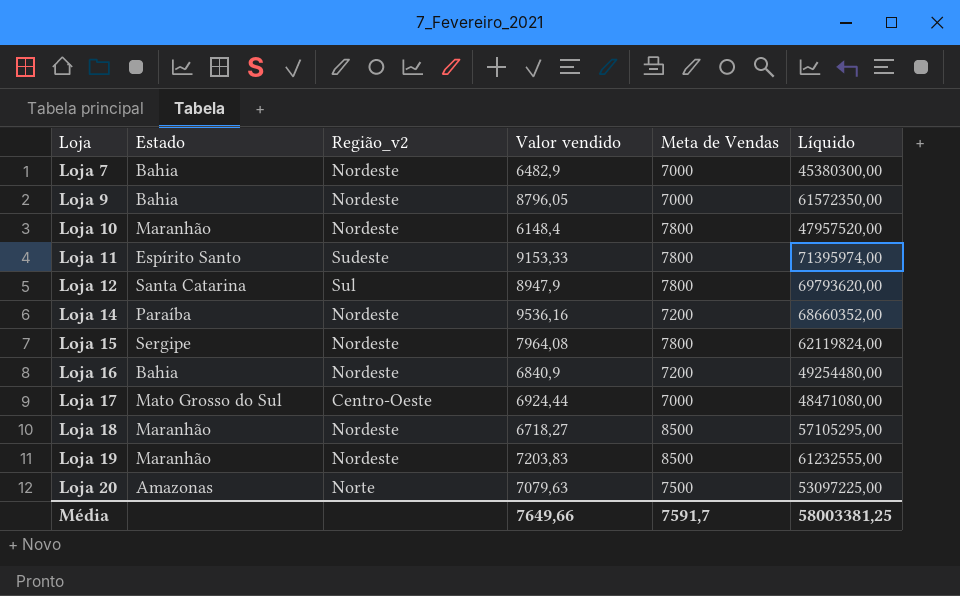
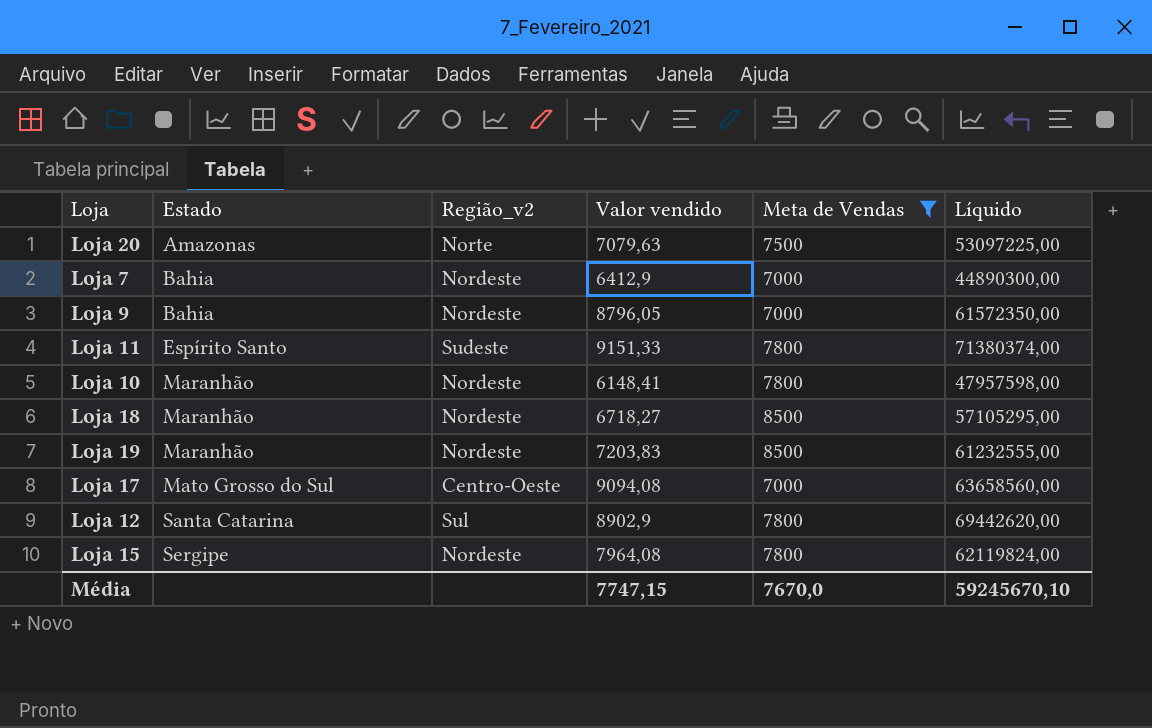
filter: none -> Meta de Vendas != 7200
row order: Loja ascending -> Estado ascending
Loja 7 | Valor vendido: 6482,9 -> 6412,9
Loja 7 | Líquido: 45380300,00 -> 44890300,00
Loja 11 | Valor vendido: 9153,33 -> 9151,33
Loja 11 | Líquido: 71395974,00 -> 71380374,00
Loja 10 | Valor vendido: 6148,4 -> 6148,41
Loja 10 | Líquido: 47957520,00 -> 47957598,00
Loja 17 | Valor vendido: 6924,44 -> 9094,08
Loja 17 | Líquido: 48471080,00 -> 63658560,00
Loja 12 | Valor vendido: 8947,9 -> 8902,9
Loja 12 | Líquido: 69793620,00 -> 69442620,00
Média | Valor vendido: 7649,66 -> 7747,15
Média | Meta de Vendas: 7591,7 -> 7670,0
Média | Líquido: 58003381,25 -> 59245670,10

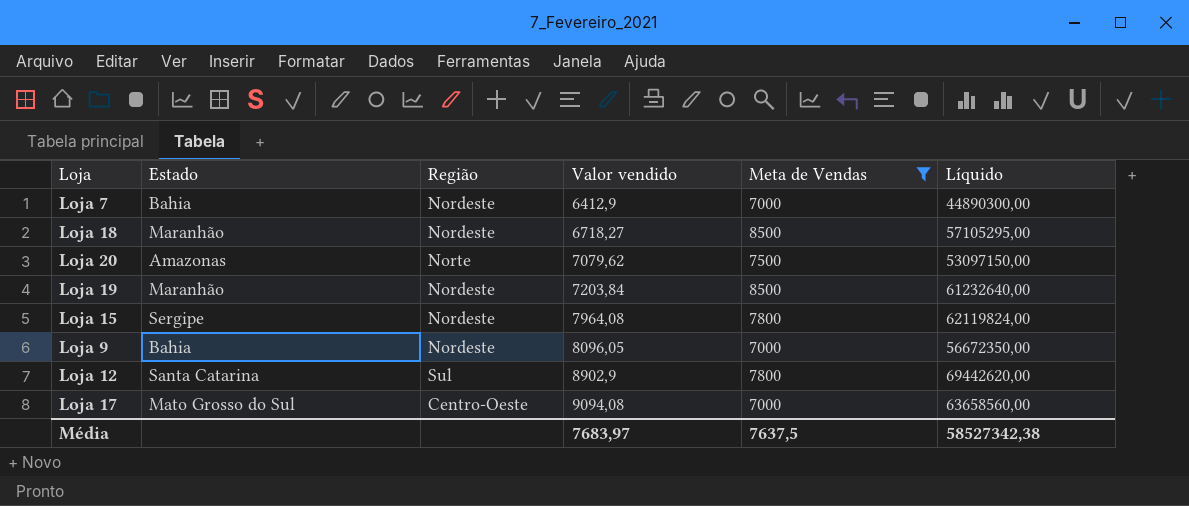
row order: Estado ascending -> Valor vendido ascending
column name: Região_v2 -> Região
row Loja 11: Espírito Santo | Sudeste | 9151,33 | 7800 | 71380374,00 -> none
row Loja 10: Maranhão | Nordeste | 6148,41 | 7800 | 47957598,00 -> none
Loja 20 | Valor vendido: 7079,63 -> 7079,62
Loja 20 | Líquido: 53097225,00 -> 53097150,00
Loja 19 | Valor vendido: 7203,83 -> 7203,84
Loja 19 | Líquido: 61232555,00 -> 61232640,00
Loja 9 | Valor vendido: 8796,05 -> 8096,05
Loja 9 | Líquido: 61572350,00 -> 56672350,00
Média | Valor vendido: 7747,15 -> 7683,97
Média | Meta de Vendas: 7670,0 -> 7637,5
Média | Líquido: 59245670,10 -> 58527342,38

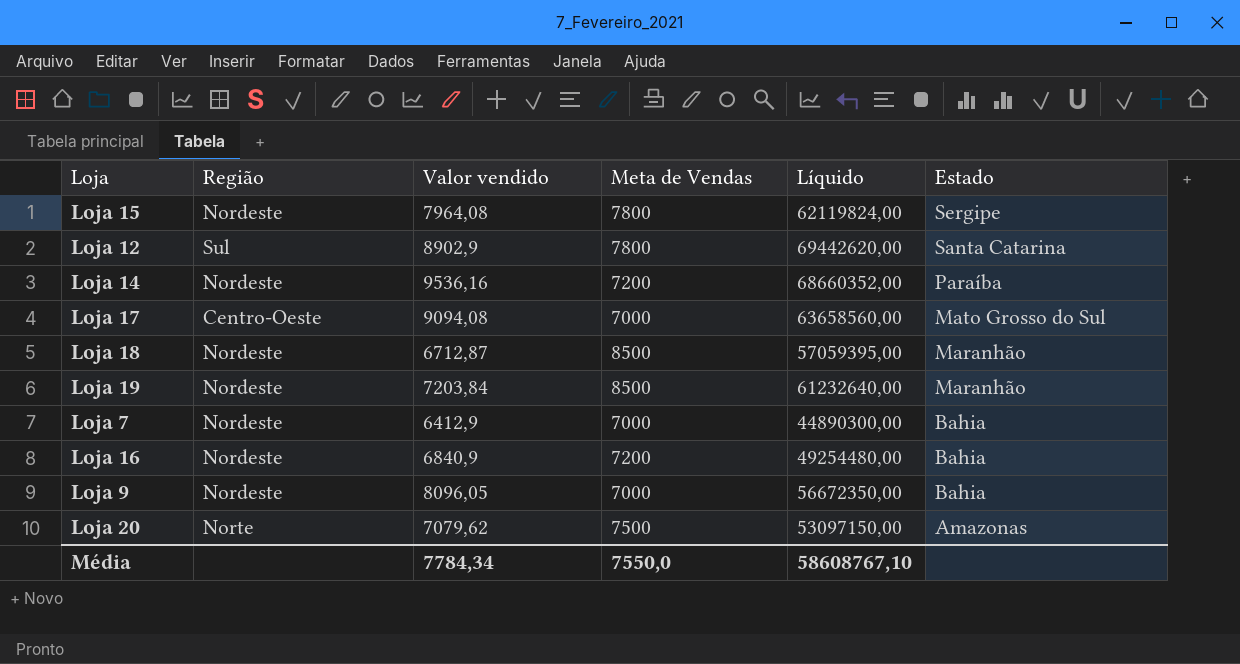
filter: Meta de Vendas != 7200 -> none
row order: Valor vendido ascending -> Estado descending
column Estado | position: 2 -> 6
Loja 18 | Valor vendido: 6718,27 -> 6712,87
Loja 18 | Líquido: 57105295,00 -> 57059395,00
Média | Valor vendido: 7683,97 -> 7784,34
Média | Meta de Vendas: 7637,5 -> 7550,0
Média | Líquido: 58527342,38 -> 58608767,10

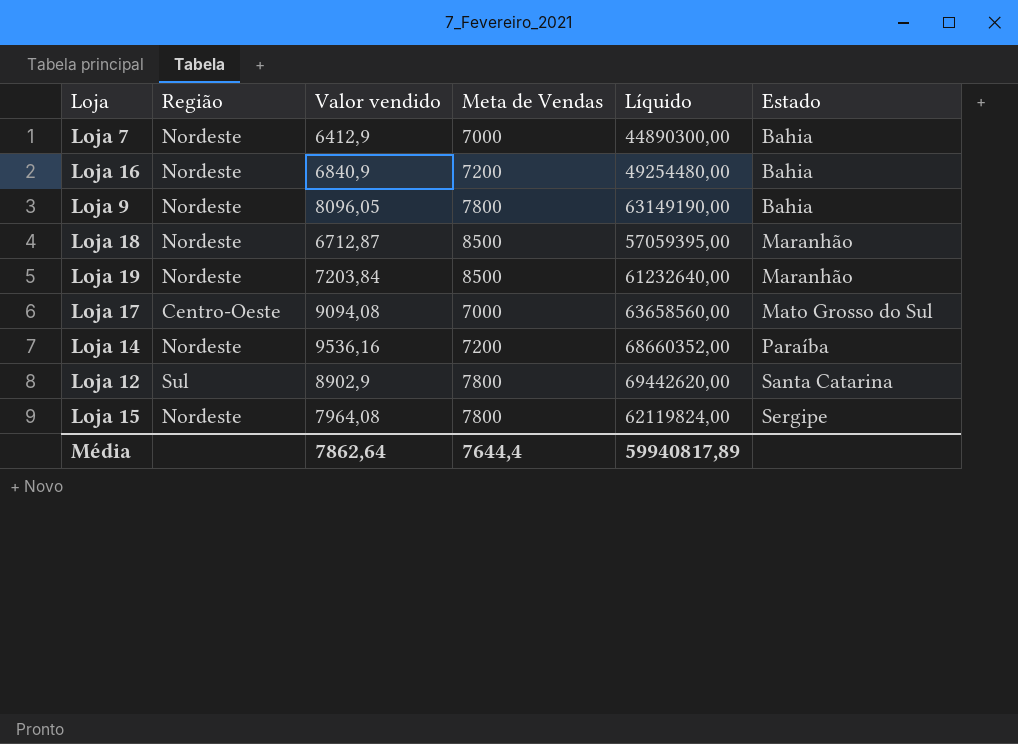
row order: Estado descending -> Estado ascending
row Loja 20: Norte | 7079,62 | 7500 | 53097150,00 | Amazonas -> none
Loja 9 | Meta de Vendas: 7000 -> 7800
Loja 9 | Líquido: 56672350,00 -> 63149190,00
Média | Valor vendido: 7784,34 -> 7862,64
Média | Meta de Vendas: 7550,0 -> 7644,4
Média | Líquido: 58608767,10 -> 59940817,89

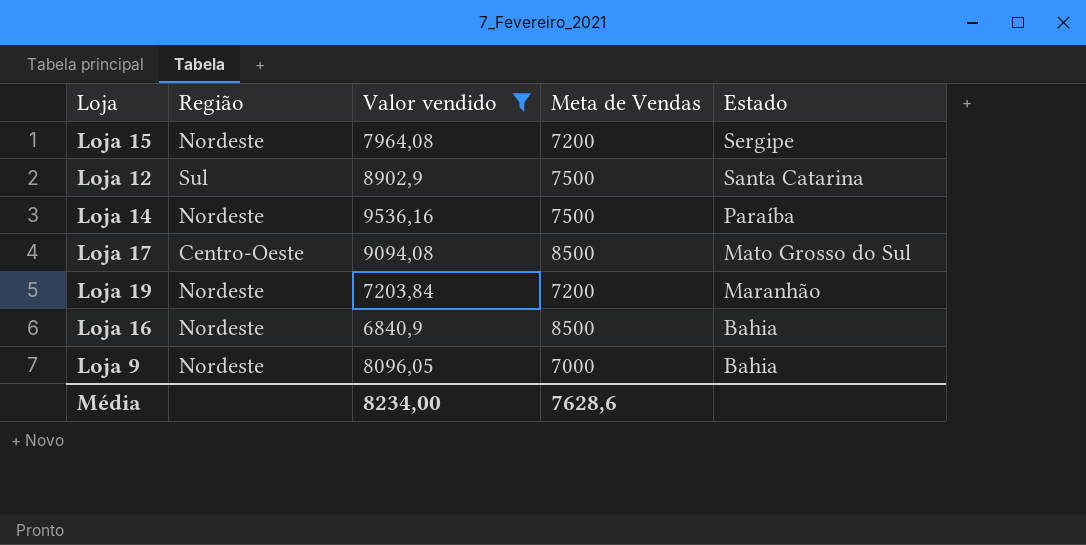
filter: none -> Valor vendido >= 6840,9
row order: Estado ascending -> Estado descending
column Líquido | formula: [Valor vendido] * [Meta de Vendas] -> none
Loja 15 | Meta de Vendas: 7800 -> 7200
Loja 12 | Meta de Vendas: 7800 -> 7500
Loja 14 | Meta de Vendas: 7200 -> 7500
Loja 17 | Meta de Vendas: 7000 -> 8500
Loja 19 | Meta de Vendas: 8500 -> 7200
Loja 16 | Meta de Vendas: 7200 -> 8500
Loja 9 | Meta de Vendas: 7800 -> 7000
Média | Valor vendido: 7862,64 -> 8234,00
Média | Meta de Vendas: 7644,4 -> 7628,6

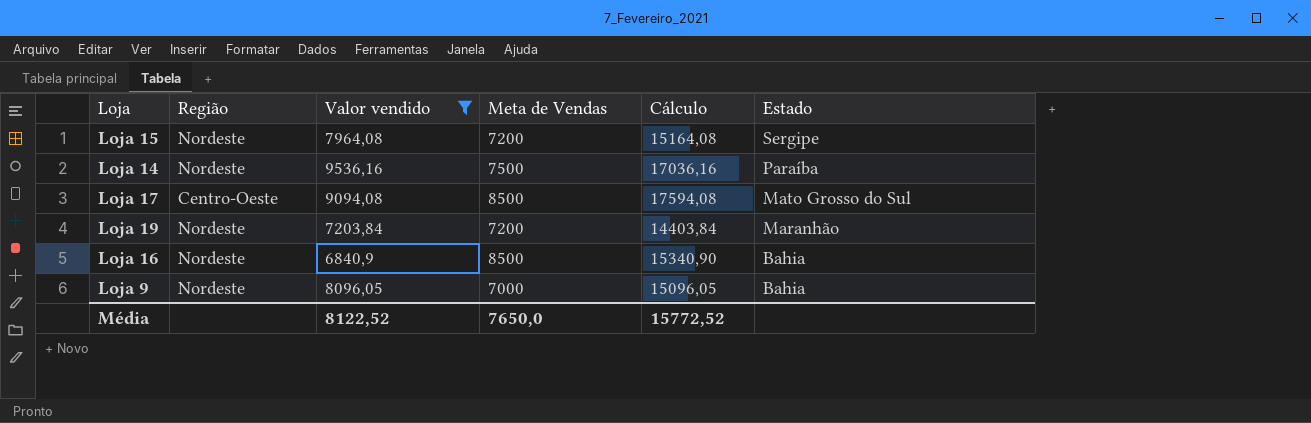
column Cálculo | formula: none -> [Valor vendido] + [Meta de Vendas]
row Loja 12: Sul | 8902,9 | 7500 | Santa Catarina -> none
Média | Valor vendido: 8234,00 -> 8122,52
Média | Meta de Vendas: 7628,6 -> 7650,0

